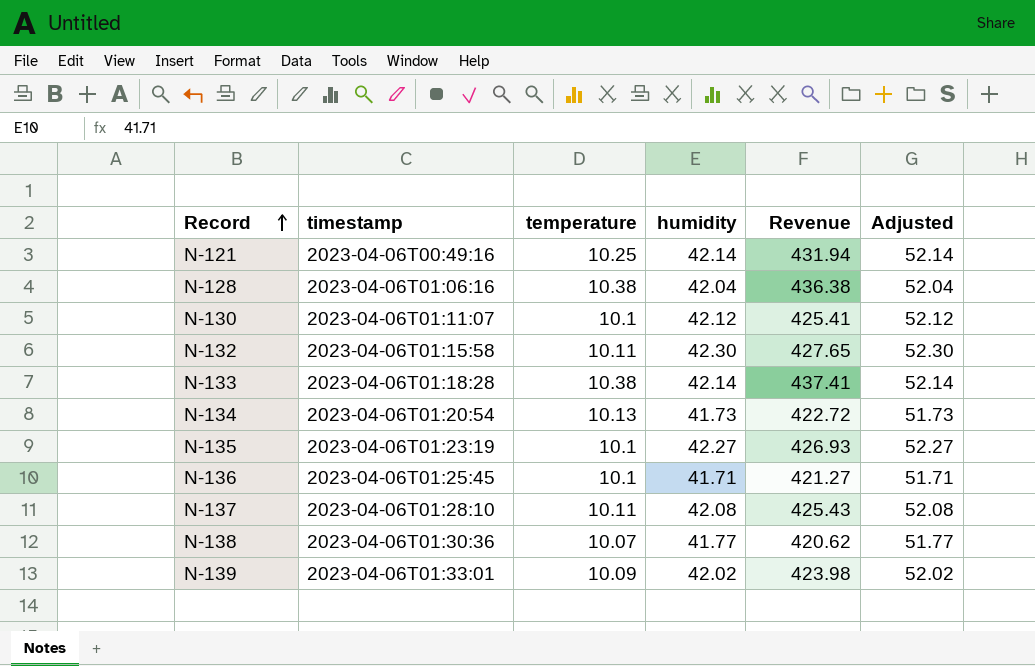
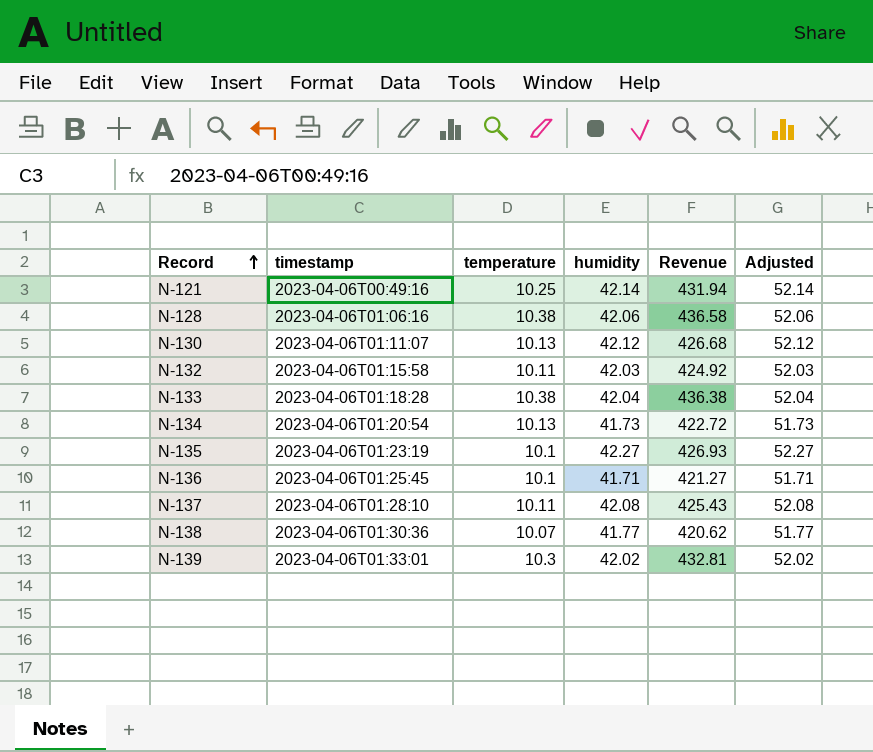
N-128 | humidity: 42.04 -> 42.06
N-128 | Revenue: 436.38 -> 436.58
N-128 | Adjusted: 52.04 -> 52.06
N-130 | temperature: 10.1 -> 10.13
N-130 | Revenue: 425.41 -> 426.68
N-132 | humidity: 42.30 -> 42.03
N-132 | Revenue: 427.65 -> 424.92
N-132 | Adjusted: 52.30 -> 52.03
N-133 | humidity: 42.14 -> 42.04
N-133 | Revenue: 437.41 -> 436.38
N-133 | Adjusted: 52.14 -> 52.04
N-139 | temperature: 10.09 -> 10.3
N-139 | Revenue: 423.98 -> 432.81

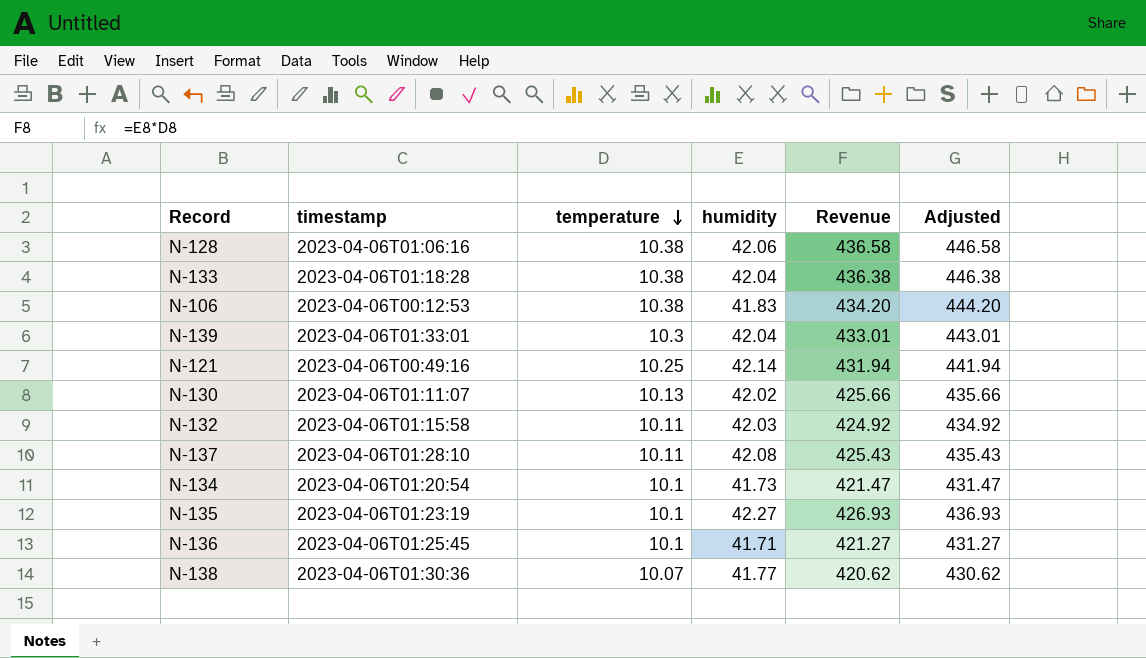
row order: Record ascending -> temperature descending
column Adjusted | formula: [humidity] + 10 -> [Revenue] + 10
row N-106: none -> 2023-04-06T00:12:53 | 10.38 | 41.83 | 434.20 | 444.20
N-139 | humidity: 42.02 -> 42.04
N-139 | Revenue: 432.81 -> 433.01
N-130 | humidity: 42.12 -> 42.02
N-130 | Revenue: 426.68 -> 425.66
N-134 | temperature: 10.13 -> 10.1
N-134 | Revenue: 422.72 -> 421.47

